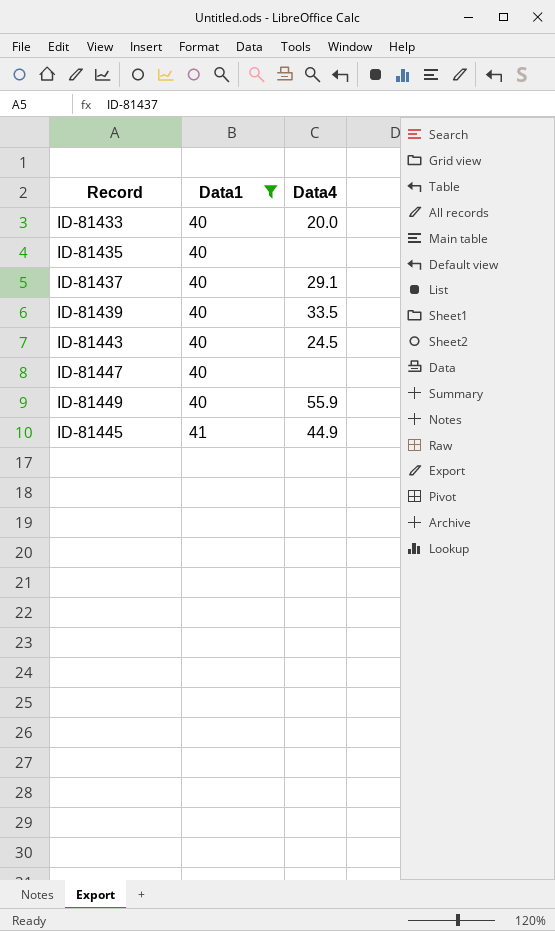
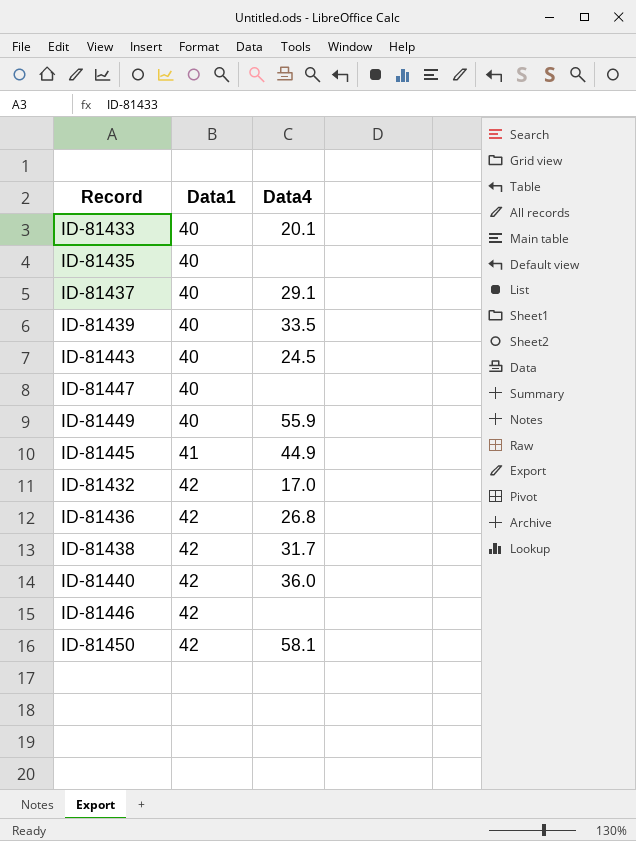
filter: Data1 != 42 -> none
ID-81433 | Data4: 20.0 -> 20.1

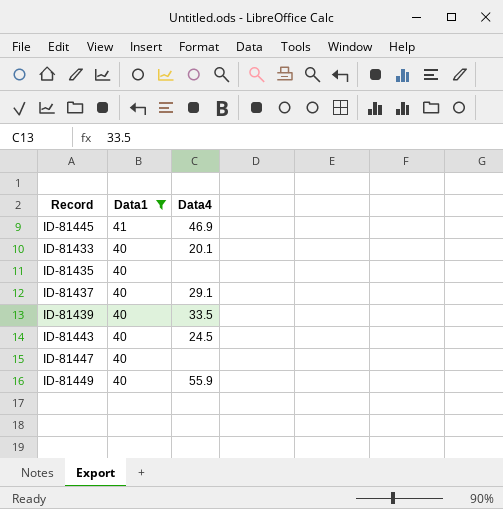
filter: none -> Data1 != 42
row order: Data1 ascending -> Data1 descending
ID-81445 | Data4: 44.9 -> 46.9

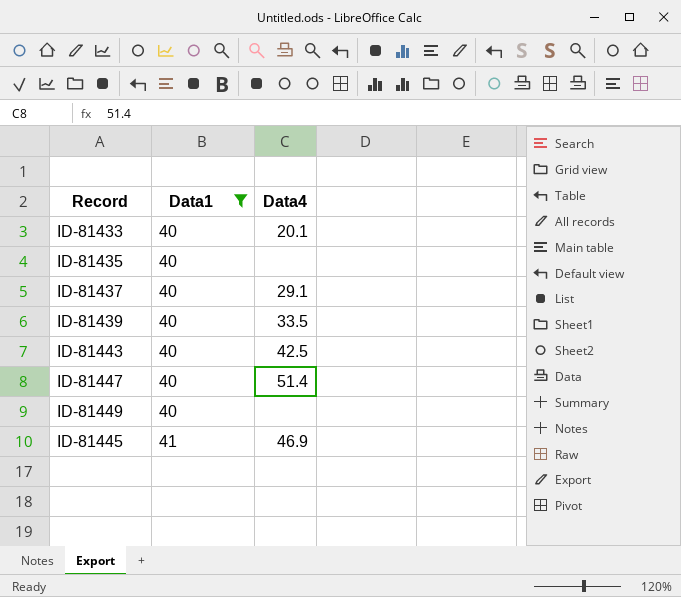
row order: Data1 descending -> Data1 ascending
ID-81443 | Data4: 24.5 -> 42.5
ID-81447 | Data4: none -> 51.4
ID-81449 | Data4: 55.9 -> none

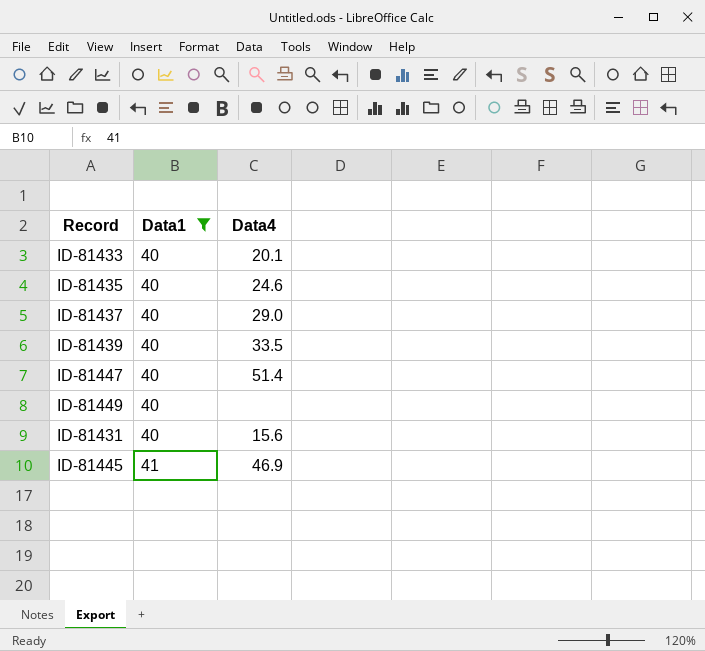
row ID-81443: 40 | 42.5 -> none
ID-81435 | Data4: none -> 24.6
ID-81437 | Data4: 29.1 -> 29.0
row ID-81431: none -> 40 | 15.6

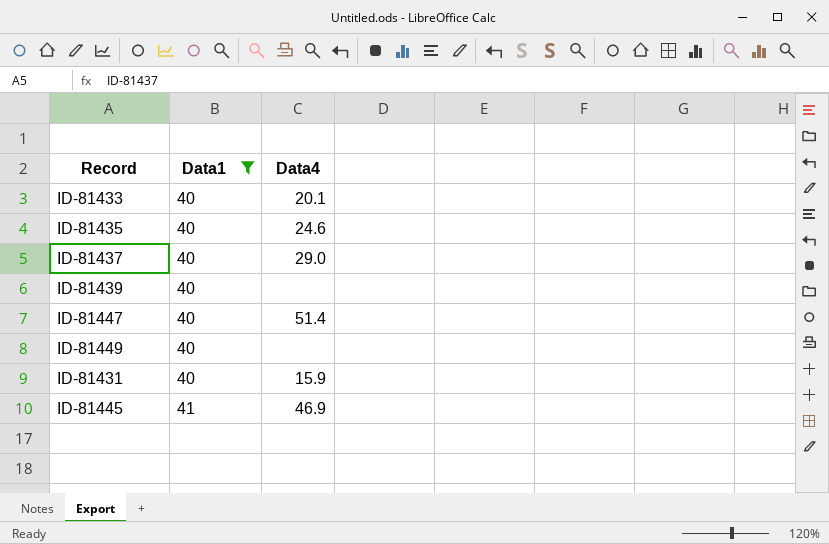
ID-81439 | Data4: 33.5 -> none
ID-81431 | Data4: 15.6 -> 15.9

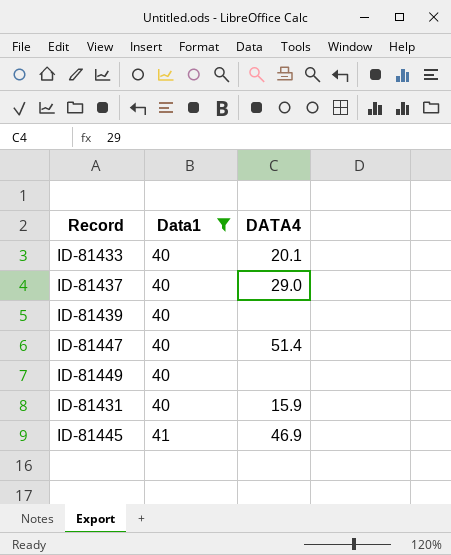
column name: Data4 -> DATA4
row ID-81435: 40 | 24.6 -> none

